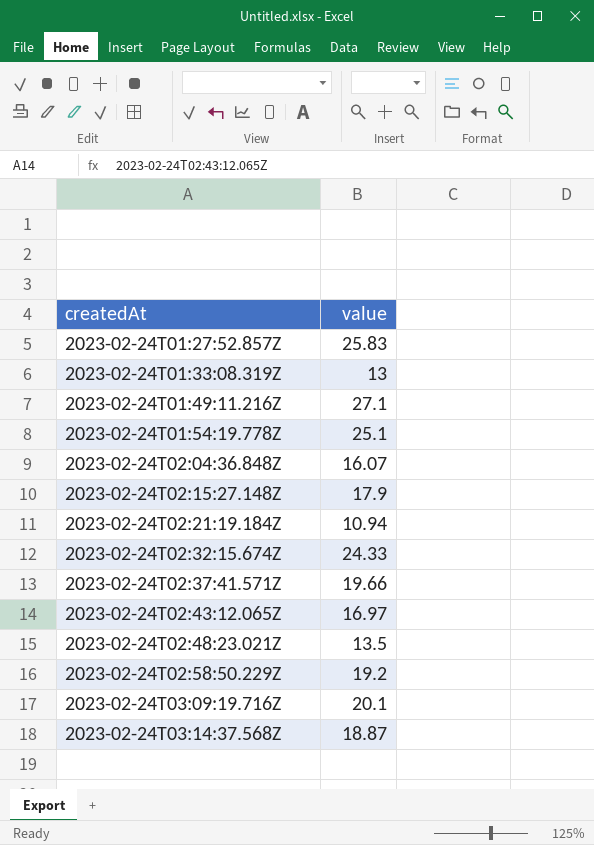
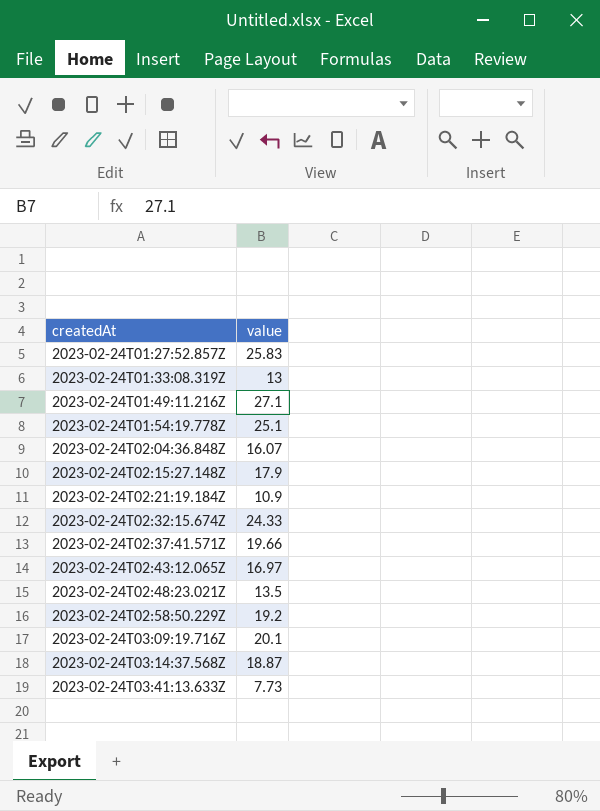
2023-02-24T02:21:19.184Z | value: 10.94 -> 10.9
row 2023-02-24T03:41:13.633Z: none -> 7.73

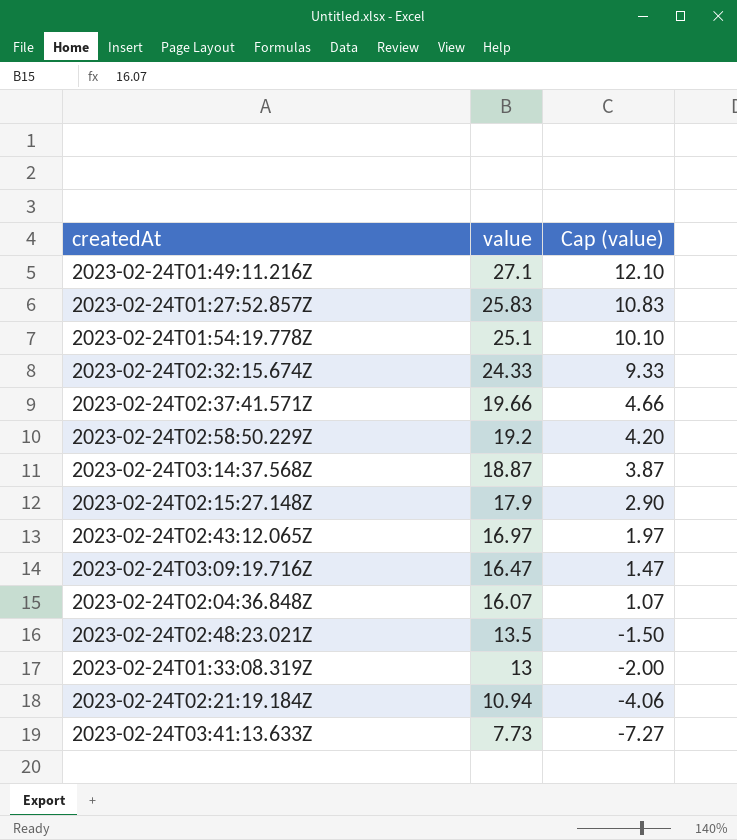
row order: createdAt ascending -> value descending
column Cap (value) | formula: none -> [value] - 15
2023-02-24T03:09:19.716Z | value: 20.1 -> 16.47
2023-02-24T02:21:19.184Z | value: 10.9 -> 10.94

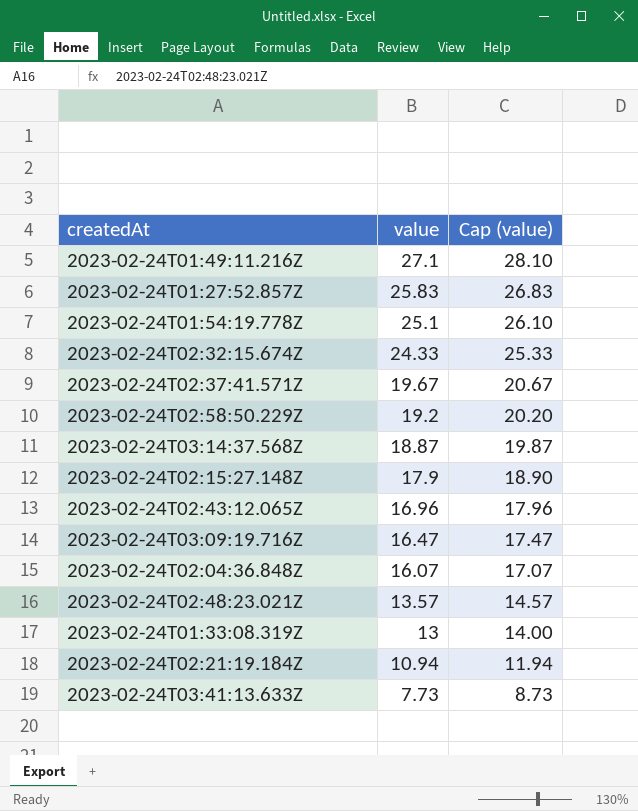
column Cap (value) | formula: [value] - 15 -> [value] + 1
2023-02-24T02:37:41.571Z | value: 19.66 -> 19.67
2023-02-24T02:43:12.065Z | value: 16.97 -> 16.96
2023-02-24T02:48:23.021Z | value: 13.5 -> 13.57

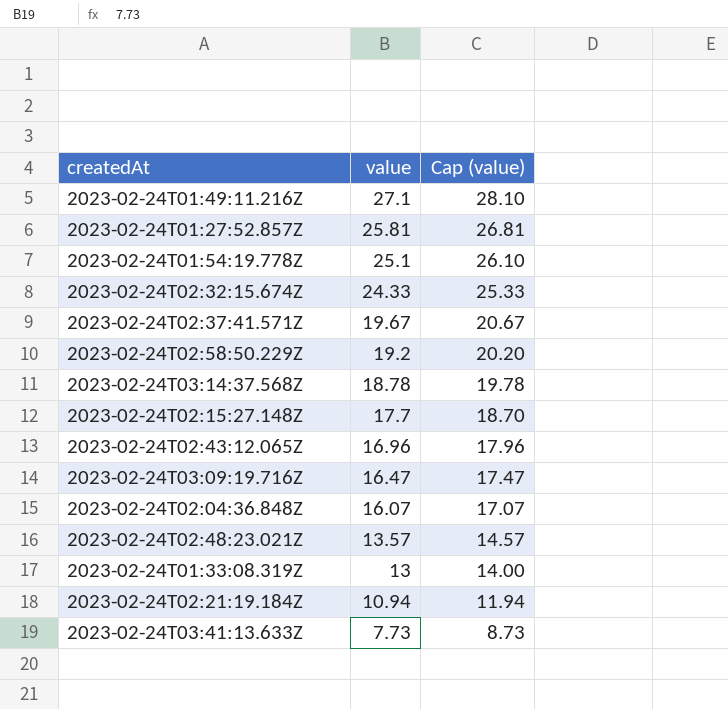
2023-02-24T01:27:52.857Z | value: 25.83 -> 25.81
2023-02-24T01:27:52.857Z | Cap (value): 26.83 -> 26.81
2023-02-24T03:14:37.568Z | value: 18.87 -> 18.78
2023-02-24T03:14:37.568Z | Cap (value): 19.87 -> 19.78
2023-02-24T02:15:27.148Z | value: 17.9 -> 17.7
2023-02-24T02:15:27.148Z | Cap (value): 18.90 -> 18.70

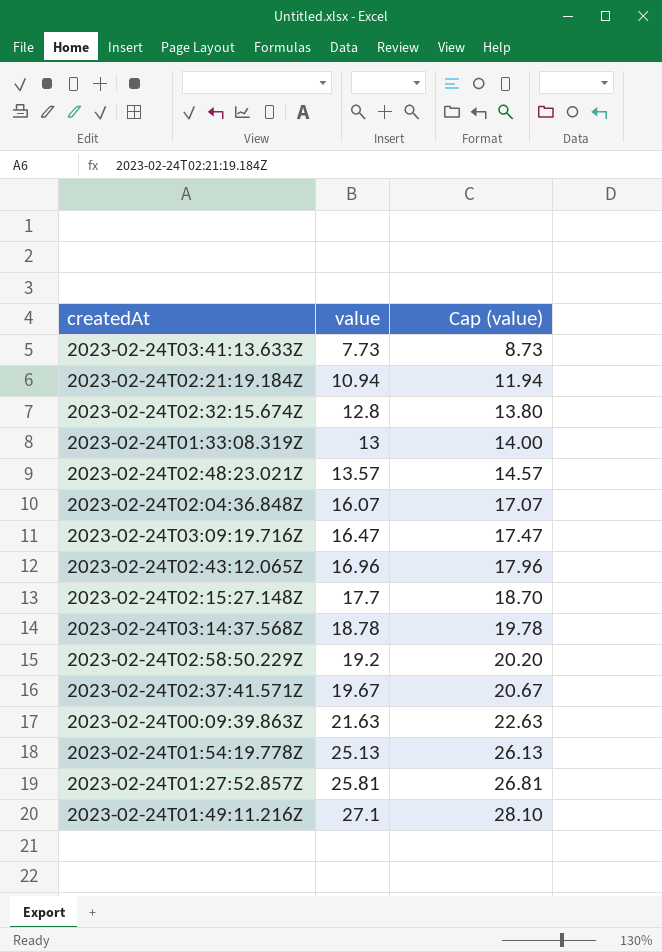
row order: value descending -> value ascending
2023-02-24T02:32:15.674Z | value: 24.33 -> 12.8
2023-02-24T02:32:15.674Z | Cap (value): 25.33 -> 13.80
row 2023-02-24T00:09:39.863Z: none -> 21.63 | 22.63
2023-02-24T01:54:19.778Z | value: 25.1 -> 25.13
2023-02-24T01:54:19.778Z | Cap (value): 26.10 -> 26.13

